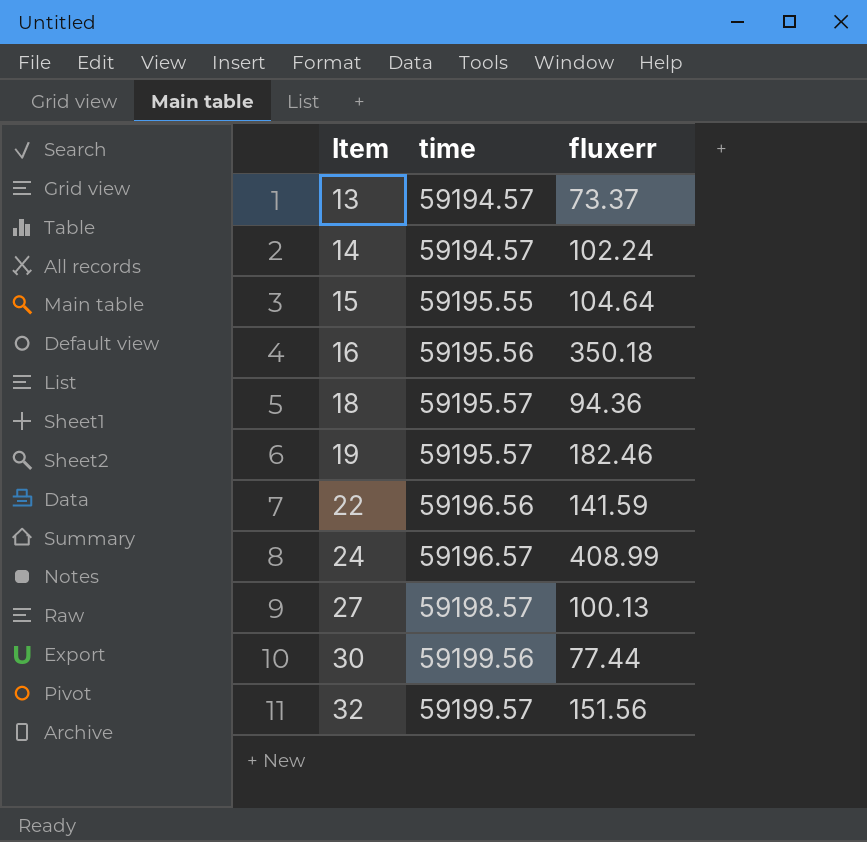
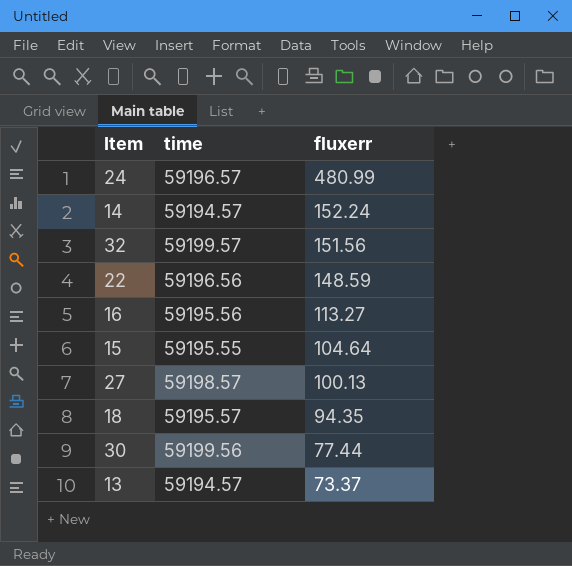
row order: Item ascending -> fluxerr descending
row 19: 59195.57 | 182.46 -> none
24 | fluxerr: 408.99 -> 480.99
14 | fluxerr: 102.24 -> 152.24
22 | fluxerr: 141.59 -> 148.59
16 | fluxerr: 350.18 -> 113.27
18 | fluxerr: 94.36 -> 94.35

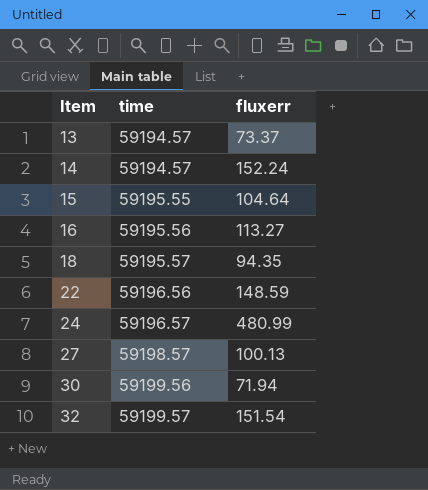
row order: fluxerr descending -> Item ascending
30 | fluxerr: 77.44 -> 71.94
32 | fluxerr: 151.56 -> 151.54

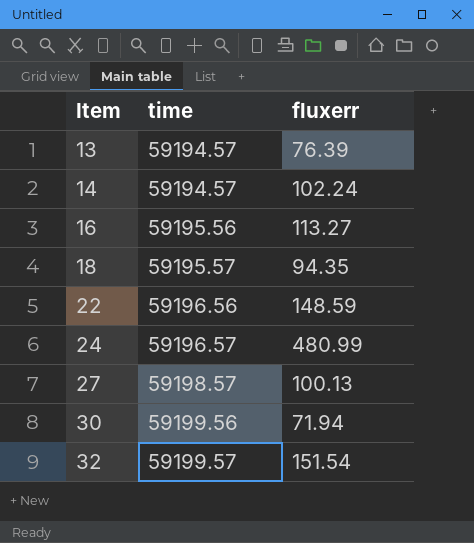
row 15: 59195.55 | 104.64 -> none
13 | fluxerr: 73.37 -> 76.39
14 | fluxerr: 152.24 -> 102.24

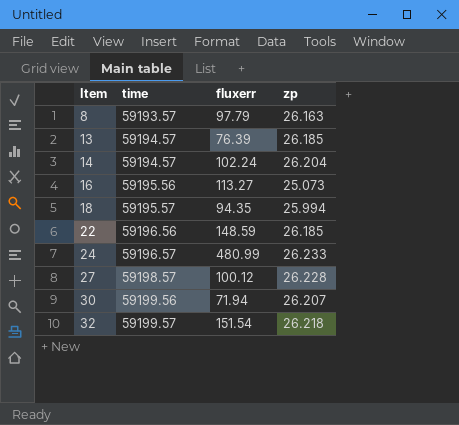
column zp | position: none -> 4
row 8: none -> 59193.57 | 97.79 | 26.163
27 | fluxerr: 100.13 -> 100.12

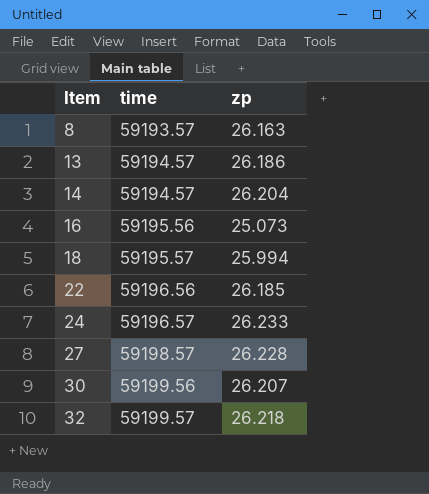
column fluxerr | position: 3 -> none
13 | zp: 26.185 -> 26.186

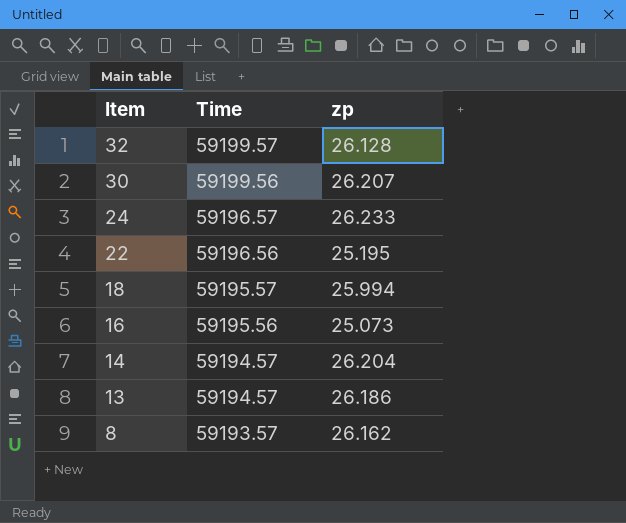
row order: Item ascending -> Item descending
column name: time -> Time
row 27: 59198.57 | 26.228 -> none
32 | zp: 26.218 -> 26.128
22 | zp: 26.185 -> 25.195
8 | zp: 26.163 -> 26.162

